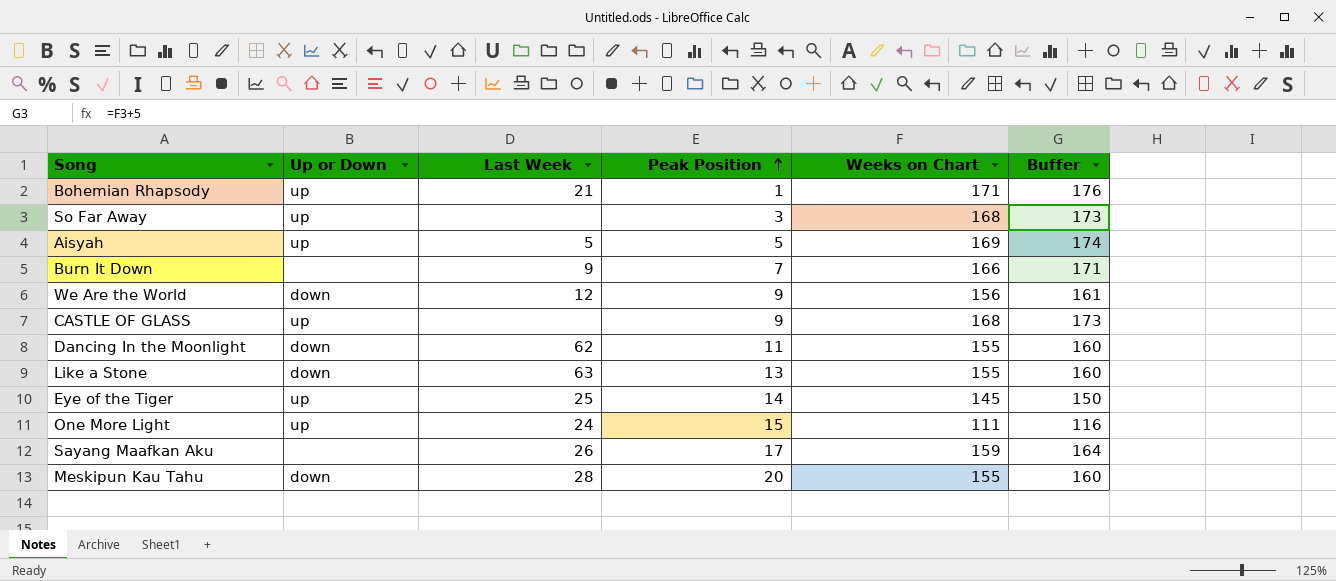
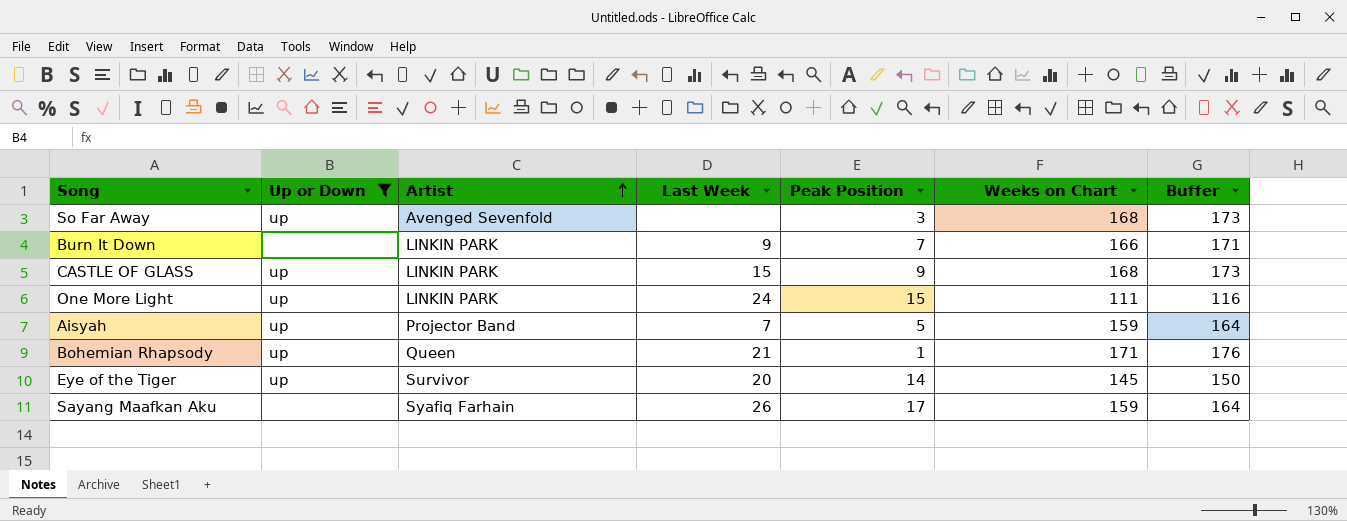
filter: none -> Up or Down != down
row order: Peak Position ascending -> Artist ascending
column Artist | position: none -> 3
CASTLE OF GLASS | Last Week: none -> 15
Aisyah | Last Week: 5 -> 7
Aisyah | Weeks on Chart: 169 -> 159
Aisyah | Buffer: 174 -> 164
Eye of the Tiger | Last Week: 25 -> 20

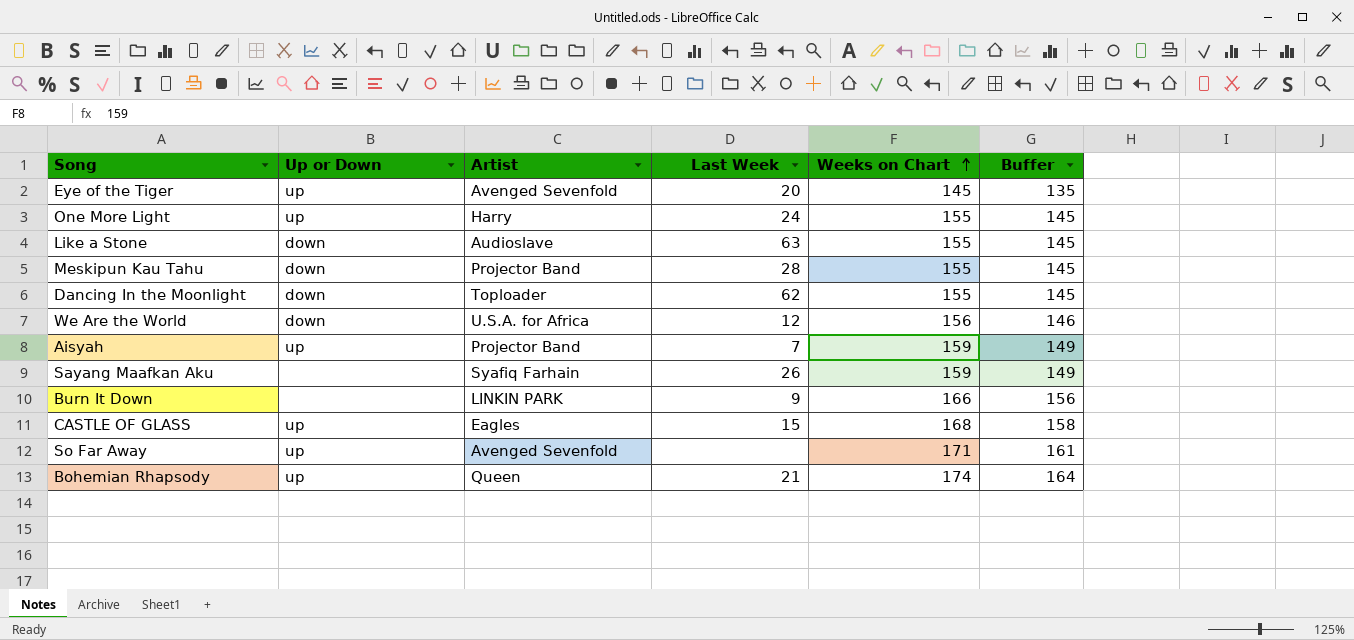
filter: Up or Down != down -> none
row order: Artist ascending -> Weeks on Chart ascending
column Peak Position | position: 5 -> none
column Buffer | formula: [Weeks on Chart] + 5 -> [Weeks on Chart] - 10
Eye of the Tiger | Artist: Survivor -> Avenged Sevenfold
One More Light | Artist: LINKIN PARK -> Harry
One More Light | Weeks on Chart: 111 -> 155
CASTLE OF GLASS | Artist: LINKIN PARK -> Eagles
So Far Away | Weeks on Chart: 168 -> 171
Bohemian Rhapsody | Weeks on Chart: 171 -> 174

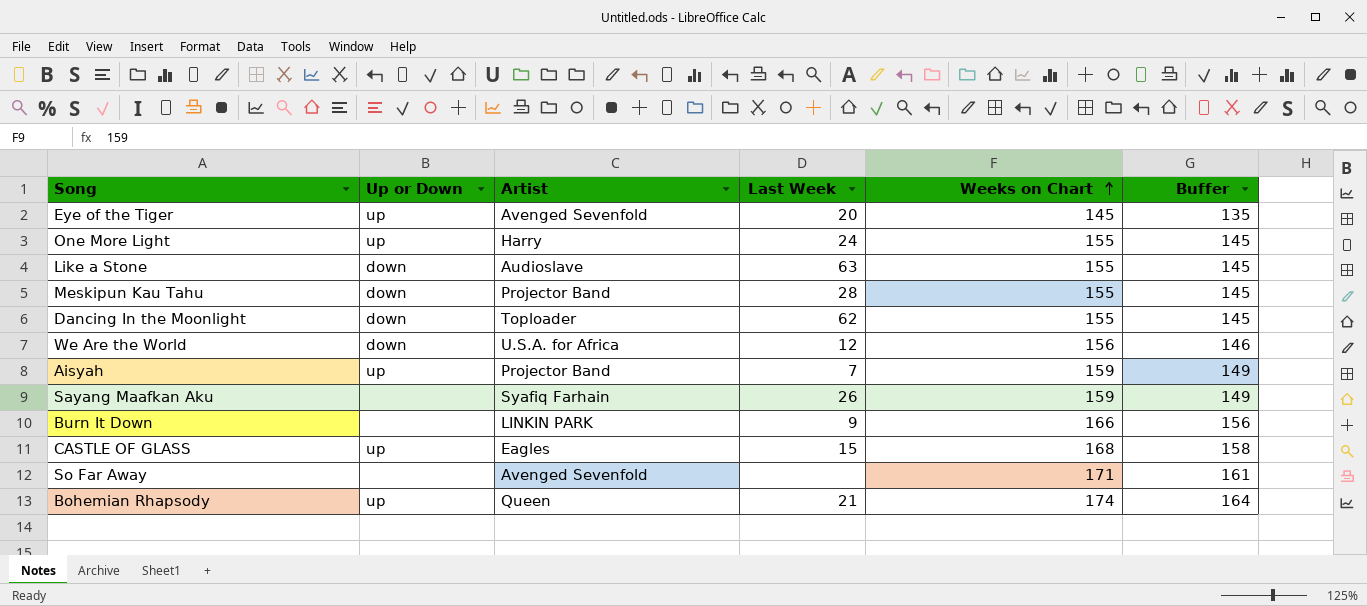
So Far Away | Up or Down: up -> none

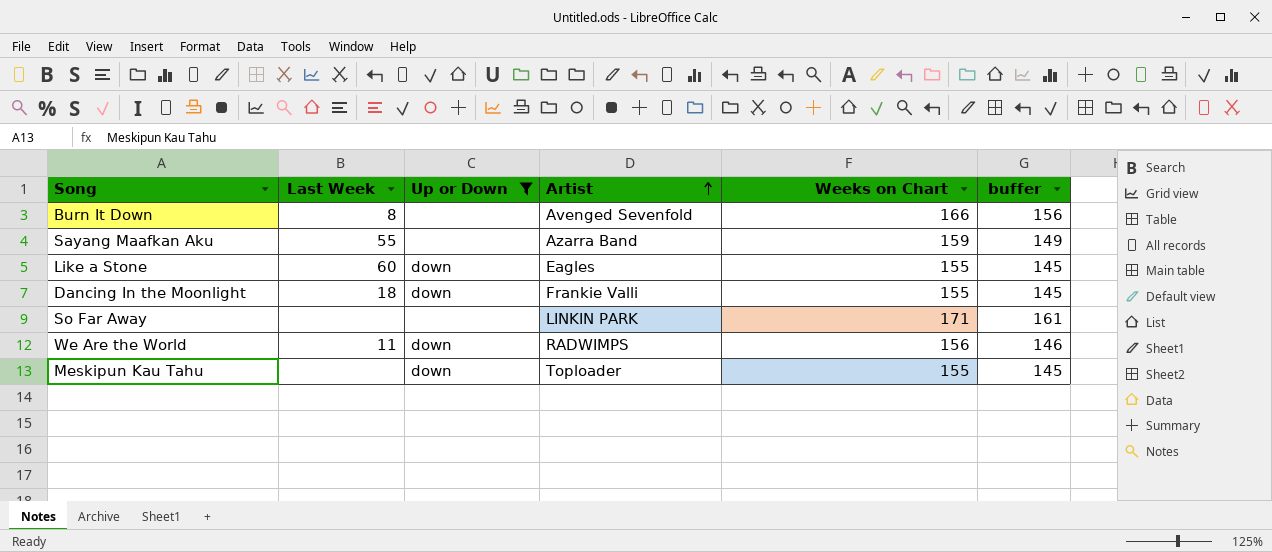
filter: none -> Up or Down != up
row order: Weeks on Chart ascending -> Artist ascending
column Last Week | position: 4 -> 2
column name: Buffer -> buffer
Burn It Down | Last Week: 9 -> 8
Burn It Down | Artist: LINKIN PARK -> Avenged Sevenfold
Sayang Maafkan Aku | Last Week: 26 -> 55
Sayang Maafkan Aku | Artist: Syafiq Farhain -> Azarra Band
Like a Stone | Last Week: 63 -> 60
Like a Stone | Artist: Audioslave -> Eagles
Dancing In the Moonlight | Last Week: 62 -> 18
Dancing In the Moonlight | Artist: Toploader -> Frankie Valli
So Far Away | Artist: Avenged Sevenfold -> LINKIN PARK
We Are the World | Last Week: 12 -> 11
We Are the World | Artist: U.S.A. for Africa -> RADWIMPS
Meskipun Kau Tahu | Last Week: 28 -> none
Meskipun Kau Tahu | Artist: Projector Band -> Toploader

